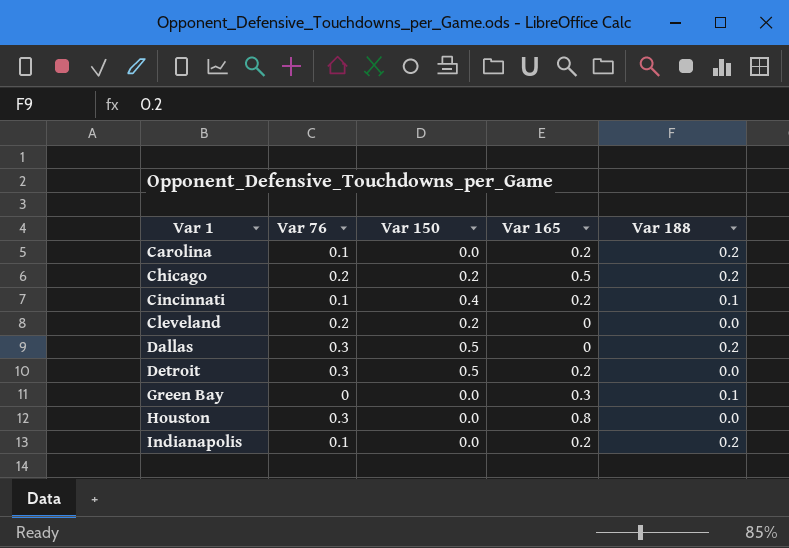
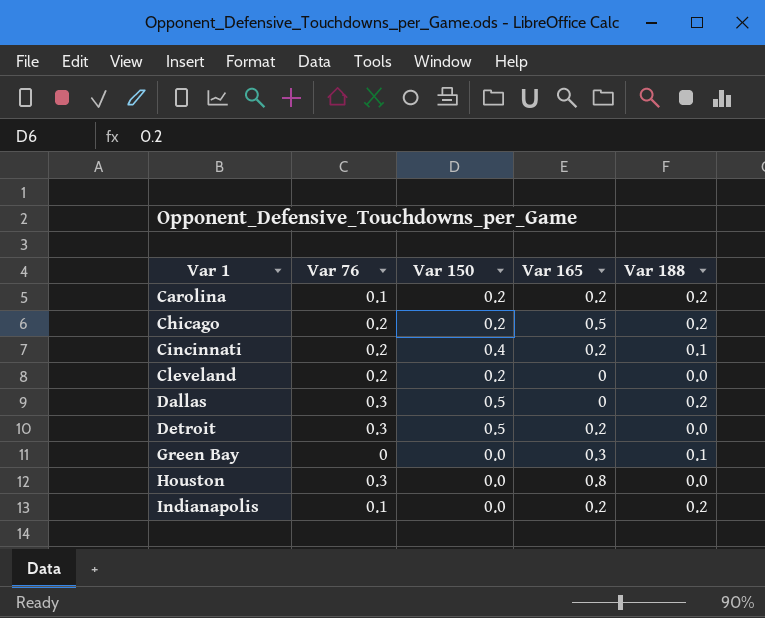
Carolina | Var 150: 0.0 -> 0.2
Cincinnati | Var 76: 0.1 -> 0.2

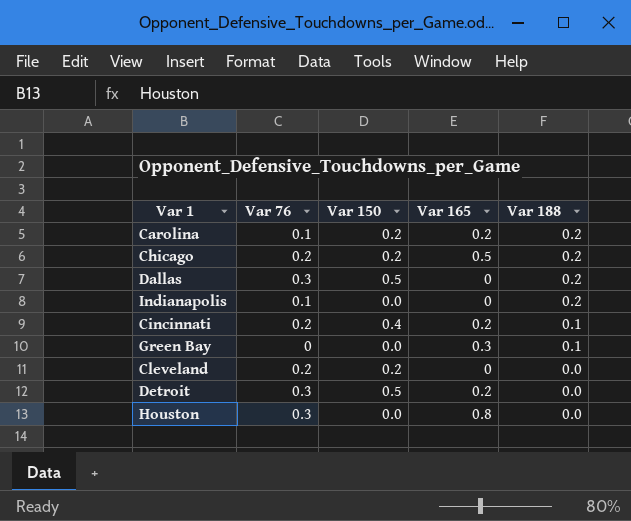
row order: Var 1 ascending -> Var 188 descending
Indianapolis | Var 165: 0.2 -> 0

